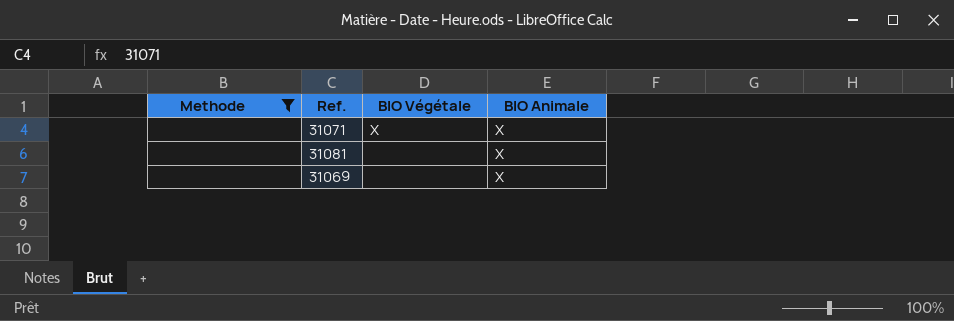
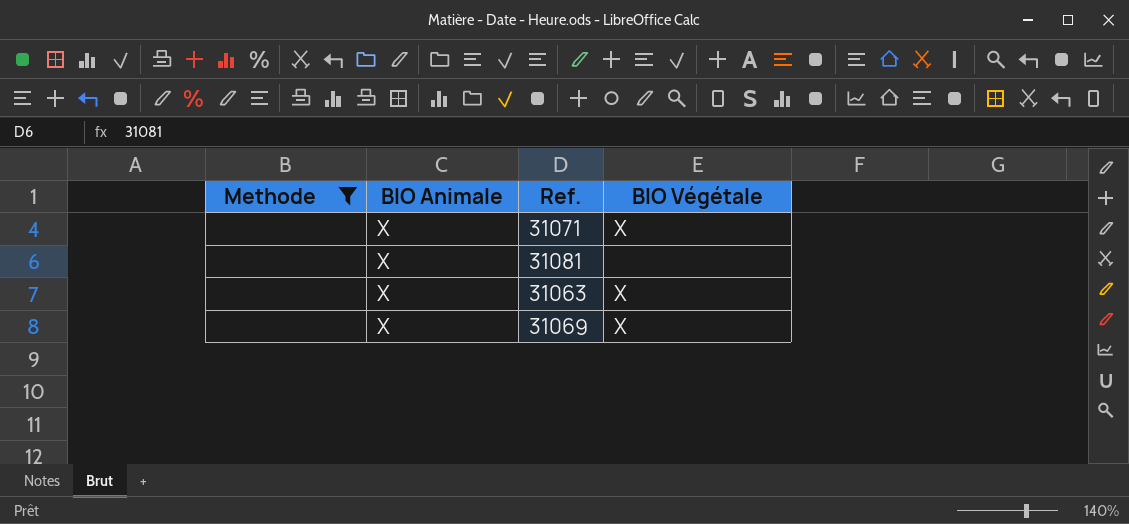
column BIO Animale | position: 4 -> 2
row 31063: none -> none | X | X
31069 | BIO Végétale: none -> X

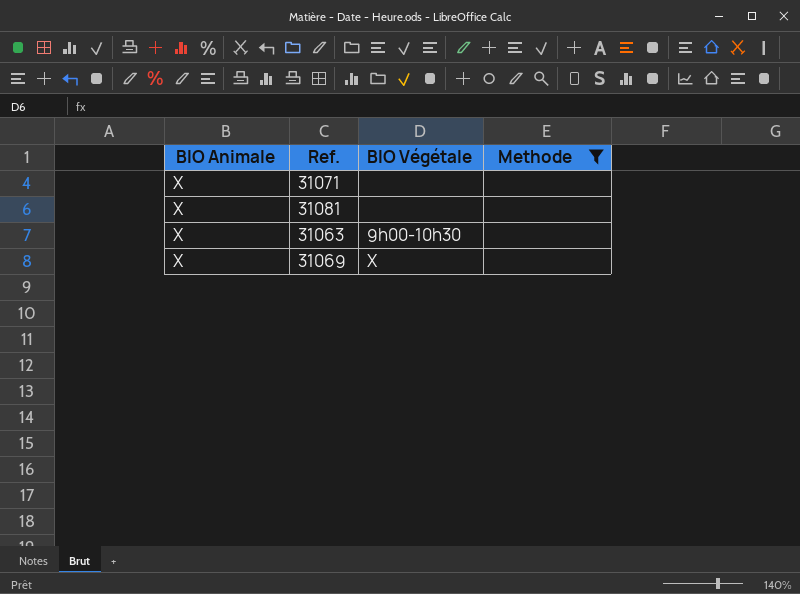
column Methode | position: 1 -> 4
31071 | BIO Végétale: X -> none
31063 | BIO Végétale: X -> 9h00-10h30

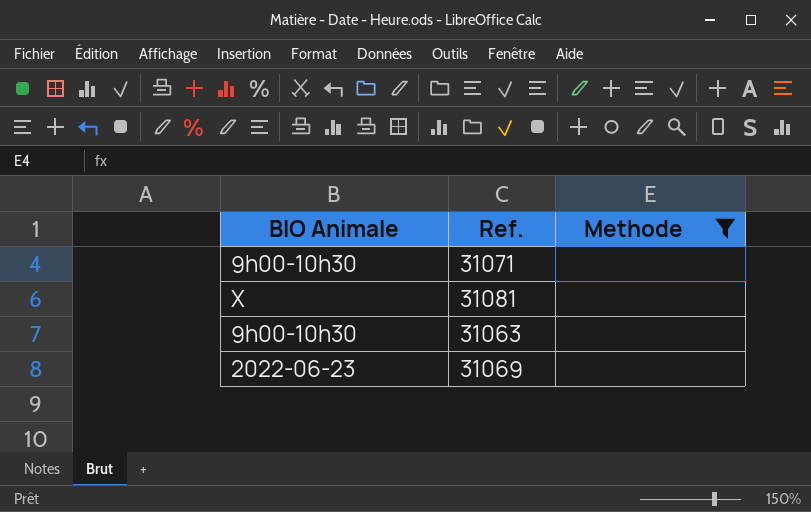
column BIO Végétale | position: 3 -> none
31071 | BIO Animale: X -> 9h00-10h30
31063 | BIO Animale: X -> 9h00-10h30
31069 | BIO Animale: X -> 2022-06-23

